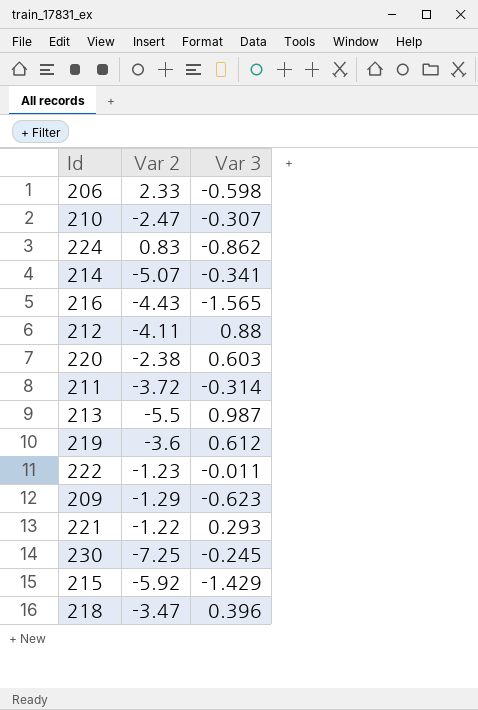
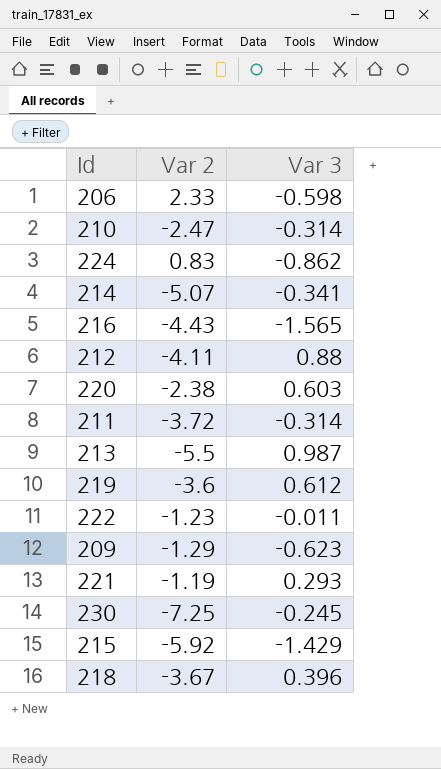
210 | Var 3: -0.307 -> -0.314
221 | Var 2: -1.22 -> -1.19
218 | Var 2: -3.47 -> -3.67

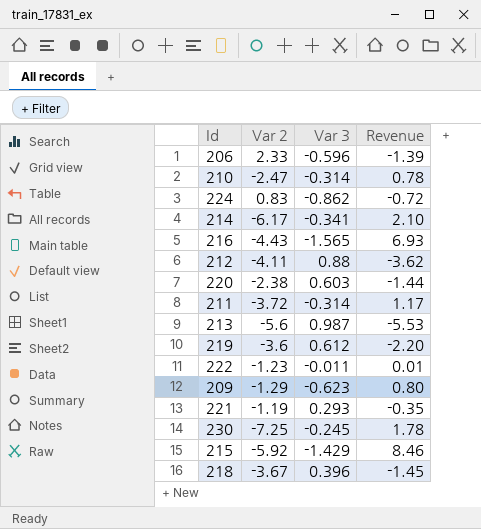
column Revenue | formula: none -> [Var 2] * [Var 3]
206 | Var 3: -0.598 -> -0.596
214 | Var 2: -5.07 -> -6.17
213 | Var 2: -5.5 -> -5.6

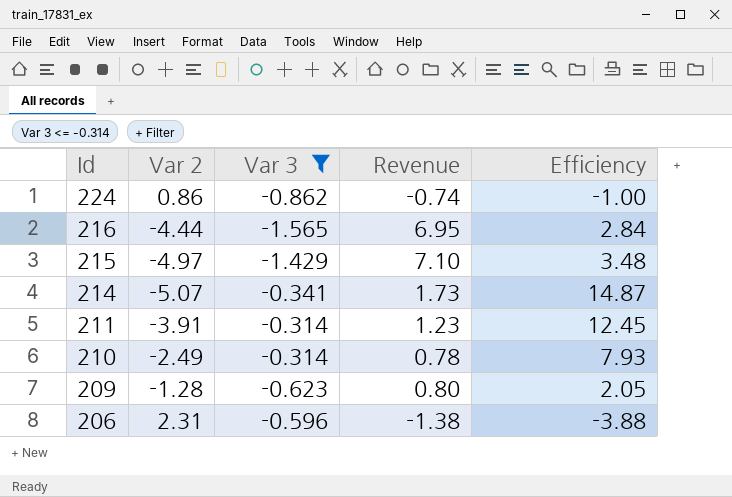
filter: none -> Var 3 <= -0.314
row order: none -> Id descending
column Efficiency | formula: none -> [Var 2] / [Var 3]
224 | Var 2: 0.83 -> 0.86
224 | Revenue: -0.72 -> -0.74
216 | Var 2: -4.43 -> -4.44
216 | Revenue: 6.93 -> 6.95
215 | Var 2: -5.92 -> -4.97
215 | Revenue: 8.46 -> 7.10
214 | Var 2: -6.17 -> -5.07
214 | Revenue: 2.10 -> 1.73
211 | Var 2: -3.72 -> -3.91
211 | Revenue: 1.17 -> 1.23
210 | Var 2: -2.47 -> -2.49
209 | Var 2: -1.29 -> -1.28
206 | Var 2: 2.33 -> 2.31
206 | Revenue: -1.39 -> -1.38

